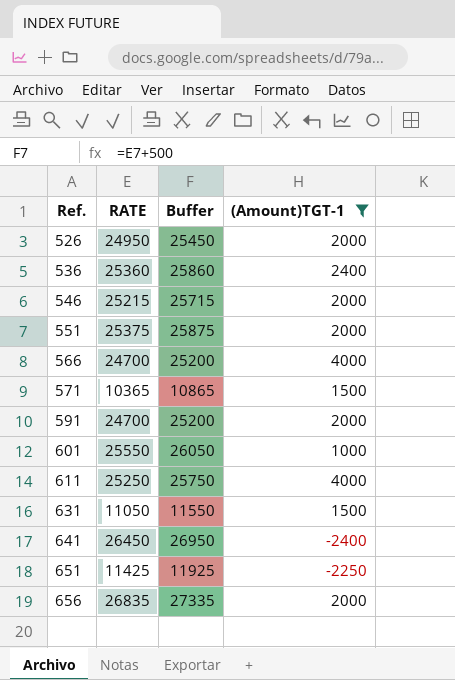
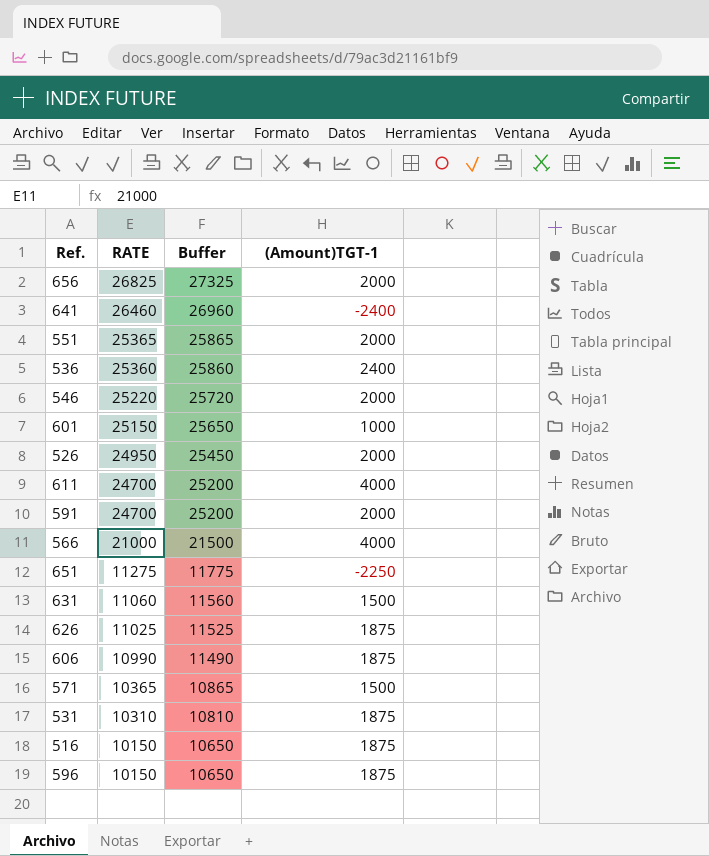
filter: (Amount)TGT-1 != 1875 -> none
row order: Ref. ascending -> RATE descending
656 | RATE: 26835 -> 26825
656 | Buffer: 27335 -> 27325
641 | RATE: 26450 -> 26460
641 | Buffer: 26950 -> 26960
551 | RATE: 25375 -> 25365
551 | Buffer: 25875 -> 25865
546 | RATE: 25215 -> 25220
546 | Buffer: 25715 -> 25720
601 | RATE: 25550 -> 25150
601 | Buffer: 26050 -> 25650
611 | RATE: 25250 -> 24700
611 | Buffer: 25750 -> 25200
566 | RATE: 24700 -> 21000
566 | Buffer: 25200 -> 21500
651 | RATE: 11425 -> 11275
651 | Buffer: 11925 -> 11775
631 | RATE: 11050 -> 11060
631 | Buffer: 11550 -> 11560

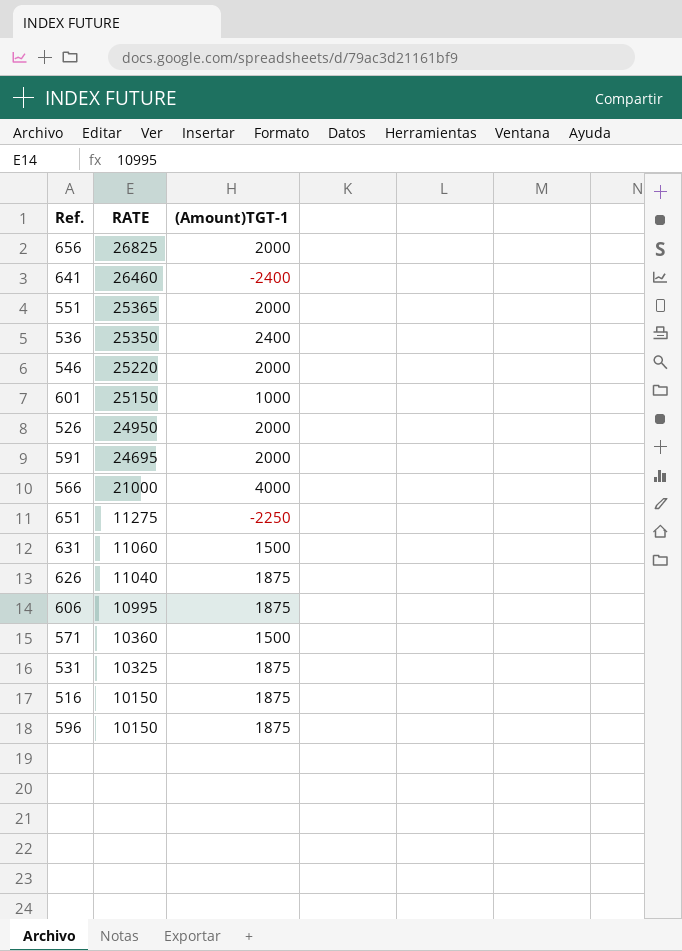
column Buffer | formula: [RATE] + 500 -> none
row 611: 24700 | 25200 | 4000 -> none
536 | RATE: 25360 -> 25350
591 | RATE: 24700 -> 24695
626 | RATE: 11025 -> 11040
606 | RATE: 10990 -> 10995
571 | RATE: 10365 -> 10360
531 | RATE: 10310 -> 10325

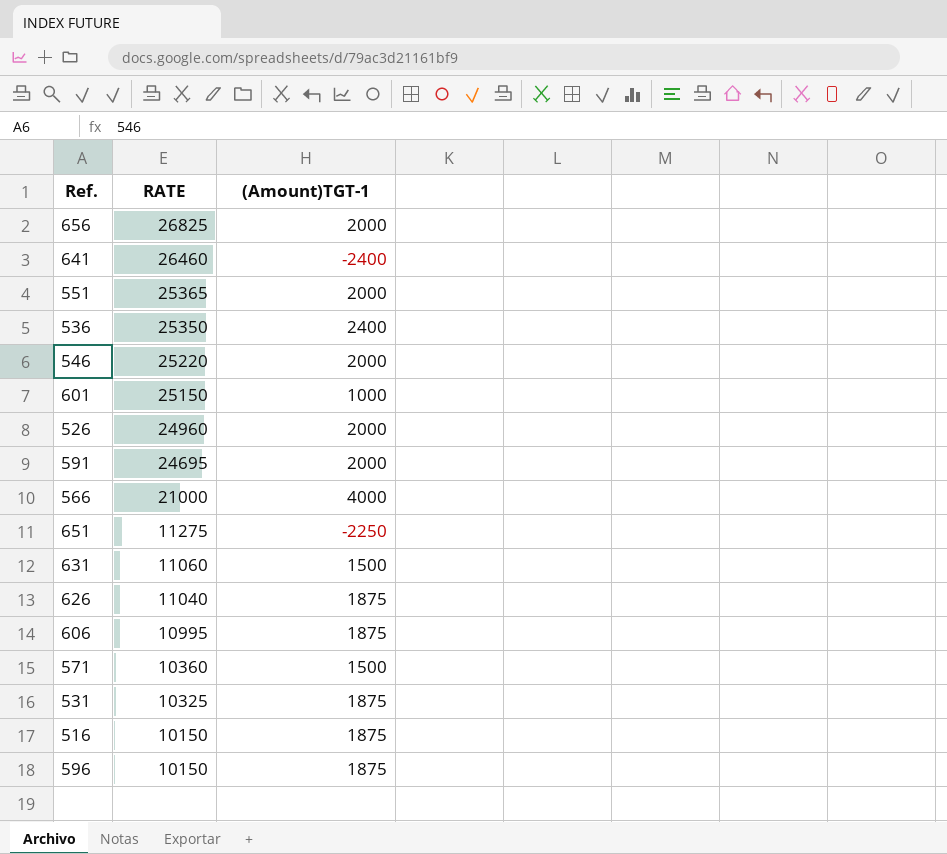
526 | RATE: 24950 -> 24960

